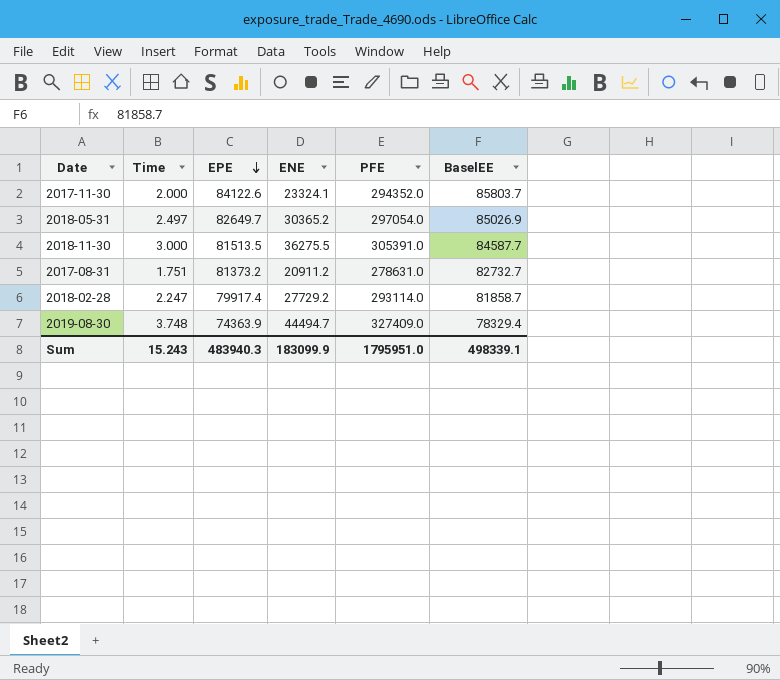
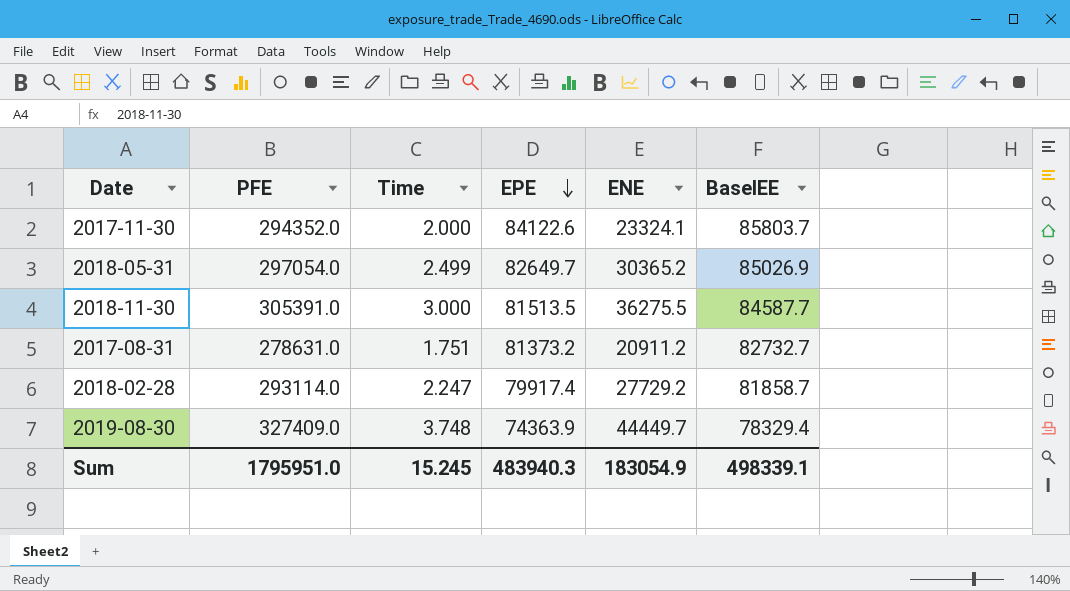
column PFE | position: 5 -> 2
2018-05-31 | Time: 2.497 -> 2.499
2019-08-30 | ENE: 44494.7 -> 44449.7
Sum | Time: 15.243 -> 15.245
Sum | ENE: 183099.9 -> 183054.9

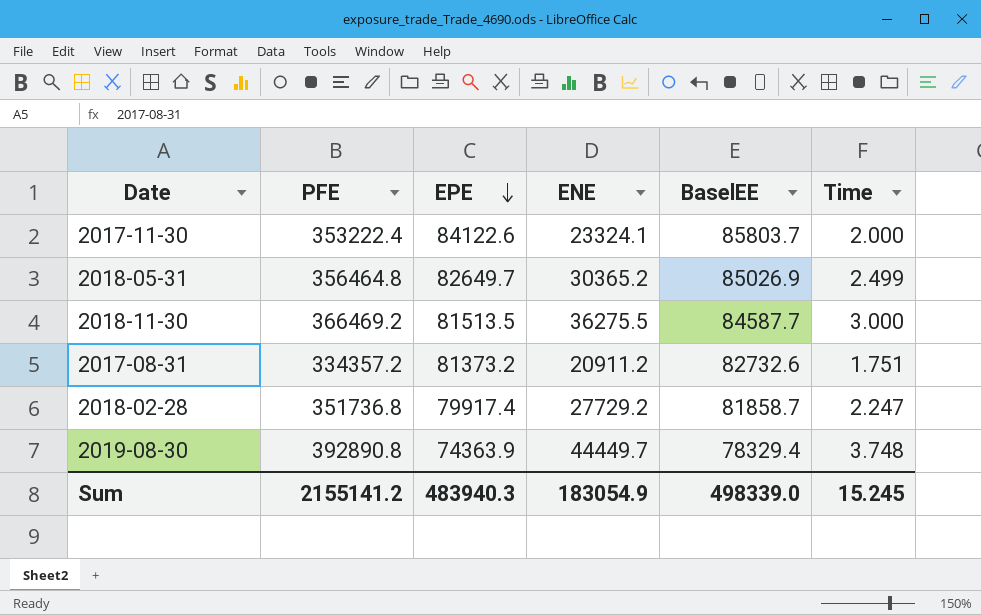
column Time | position: 3 -> 6
2017-11-30 | PFE: 294352.0 -> 353222.4
2018-05-31 | PFE: 297054.0 -> 356464.8
2018-11-30 | PFE: 305391.0 -> 366469.2
2017-08-31 | PFE: 278631.0 -> 334357.2
2017-08-31 | BaselEE: 82732.7 -> 82732.6
2018-02-28 | PFE: 293114.0 -> 351736.8
2019-08-30 | PFE: 327409.0 -> 392890.8
Sum | PFE: 1795951.0 -> 2155141.2
Sum | BaselEE: 498339.1 -> 498339.0

